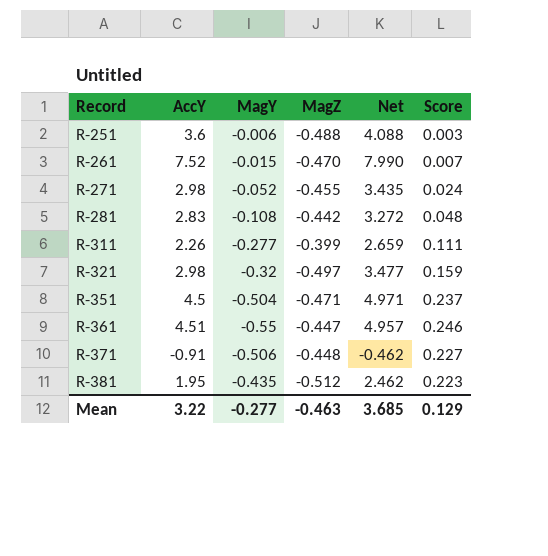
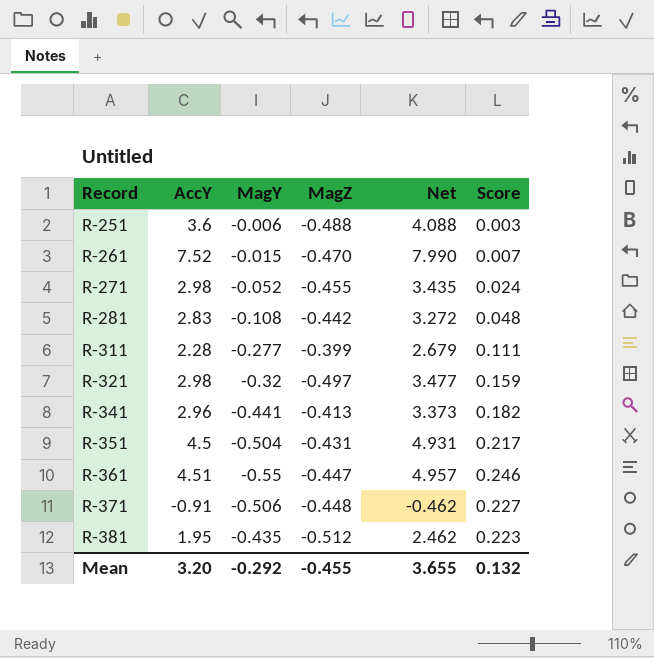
R-311 | AccY: 2.26 -> 2.28
R-311 | Net: 2.659 -> 2.679
row R-341: none -> 2.96 | -0.441 | -0.413 | 3.373 | 0.182
R-351 | MagZ: -0.471 -> -0.431
R-351 | Net: 4.971 -> 4.931
R-351 | Score: 0.237 -> 0.217
Mean | AccY: 3.22 -> 3.20
Mean | MagY: -0.277 -> -0.292
Mean | MagZ: -0.463 -> -0.455
Mean | Net: 3.685 -> 3.655
Mean | Score: 0.129 -> 0.132

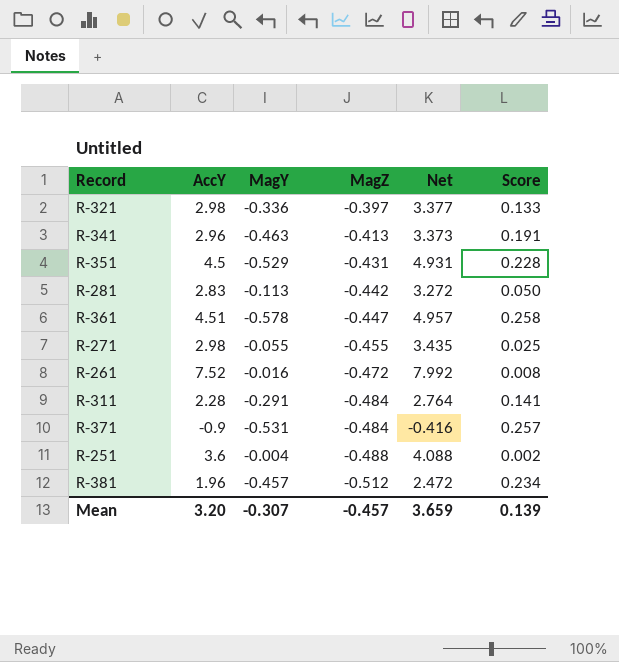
row order: Record ascending -> MagZ descending
R-321 | MagY: -0.32 -> -0.336
R-321 | MagZ: -0.497 -> -0.397
R-321 | Net: 3.477 -> 3.377
R-321 | Score: 0.159 -> 0.133
R-341 | MagY: -0.441 -> -0.463
R-341 | Score: 0.182 -> 0.191
R-351 | MagY: -0.504 -> -0.529
R-351 | Score: 0.217 -> 0.228
R-281 | MagY: -0.108 -> -0.113
R-281 | Score: 0.048 -> 0.050
R-361 | MagY: -0.55 -> -0.578
R-361 | Score: 0.246 -> 0.258
R-271 | MagY: -0.052 -> -0.055
R-271 | Score: 0.024 -> 0.025
R-261 | MagY: -0.015 -> -0.016
R-261 | MagZ: -0.470 -> -0.472
R-261 | Net: 7.990 -> 7.992
R-261 | Score: 0.007 -> 0.008
R-311 | MagY: -0.277 -> -0.291
R-311 | MagZ: -0.399 -> -0.484
R-311 | Net: 2.679 -> 2.764
R-311 | Score: 0.111 -> 0.141
R-371 | AccY: -0.91 -> -0.9
R-371 | MagY: -0.506 -> -0.531
R-371 | MagZ: -0.448 -> -0.484
R-371 | Net: -0.462 -> -0.416
R-371 | Score: 0.227 -> 0.257
R-251 | MagY: -0.006 -> -0.004
R-251 | Score: 0.003 -> 0.002
R-381 | AccY: 1.95 -> 1.96
R-381 | MagY: -0.435 -> -0.457
R-381 | Net: 2.462 -> 2.472
R-381 | Score: 0.223 -> 0.234
Mean | MagY: -0.292 -> -0.307
Mean | MagZ: -0.455 -> -0.457
Mean | Net: 3.655 -> 3.659
Mean | Score: 0.132 -> 0.139

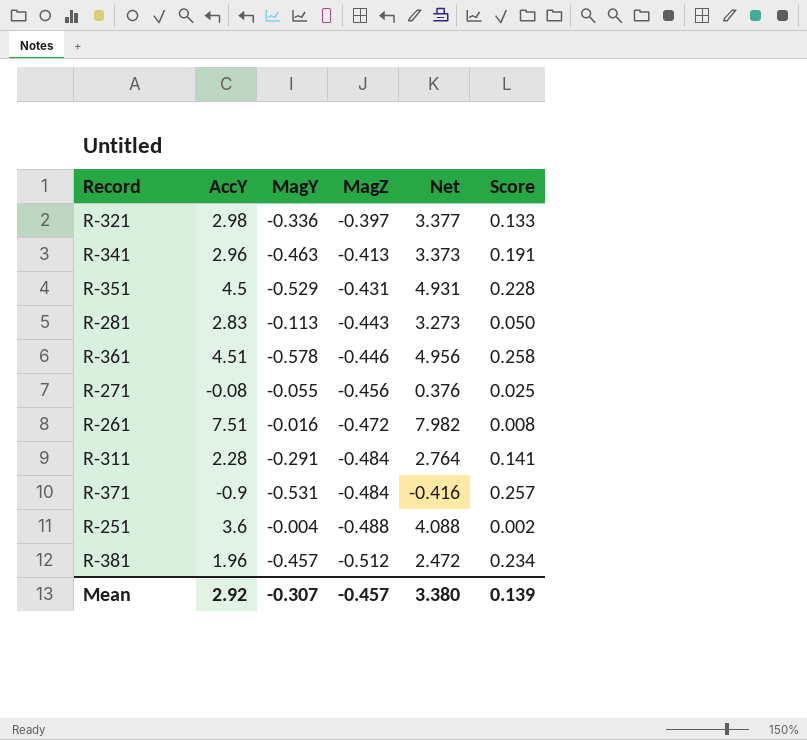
R-281 | MagZ: -0.442 -> -0.443
R-281 | Net: 3.272 -> 3.273
R-361 | MagZ: -0.447 -> -0.446
R-361 | Net: 4.957 -> 4.956
R-271 | AccY: 2.98 -> -0.08
R-271 | MagZ: -0.455 -> -0.456
R-271 | Net: 3.435 -> 0.376
R-261 | AccY: 7.52 -> 7.51
R-261 | Net: 7.992 -> 7.982
Mean | AccY: 3.20 -> 2.92
Mean | Net: 3.659 -> 3.380

